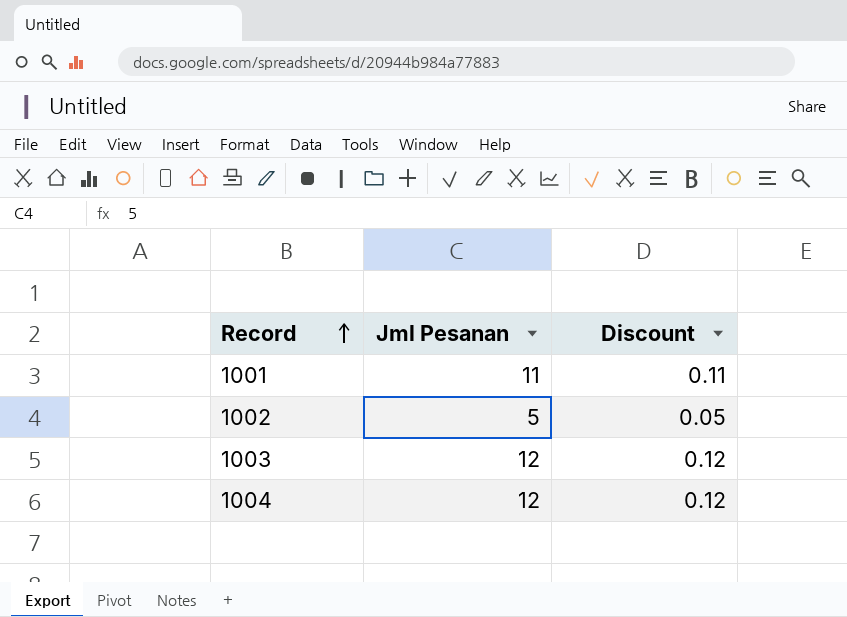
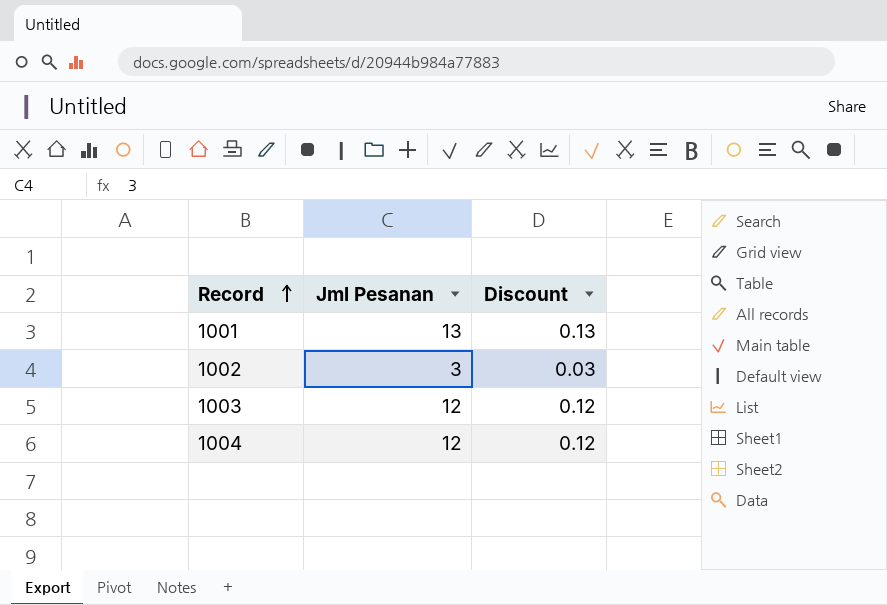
1001 | Jml Pesanan: 11 -> 13
1001 | Discount: 0.11 -> 0.13
1002 | Jml Pesanan: 5 -> 3
1002 | Discount: 0.05 -> 0.03

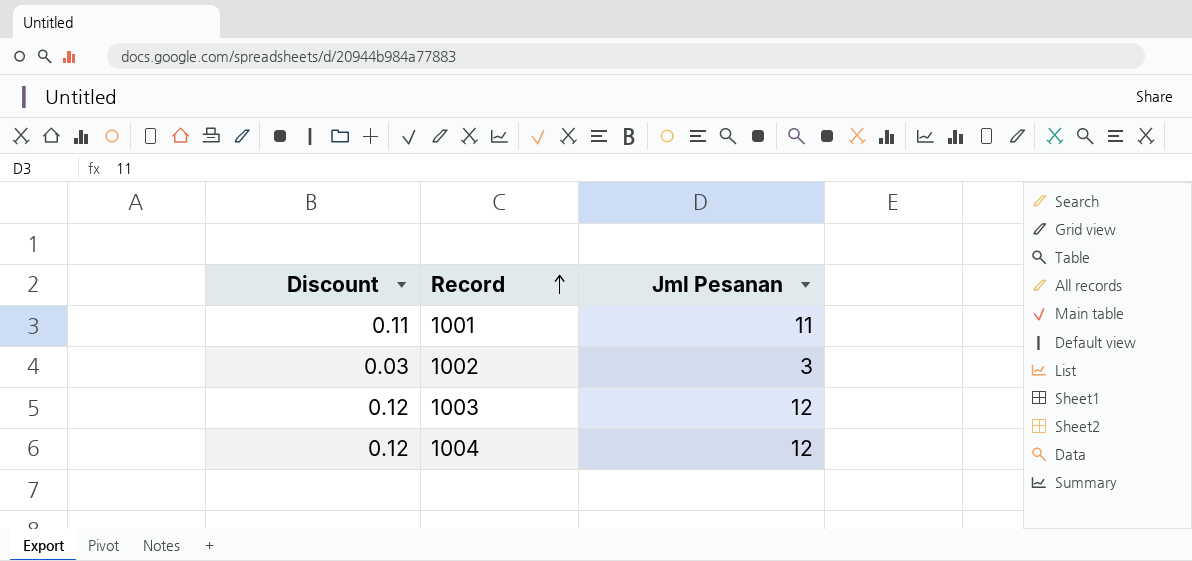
column Discount | position: 3 -> 1
1001 | Discount: 0.13 -> 0.11
1001 | Jml Pesanan: 13 -> 11

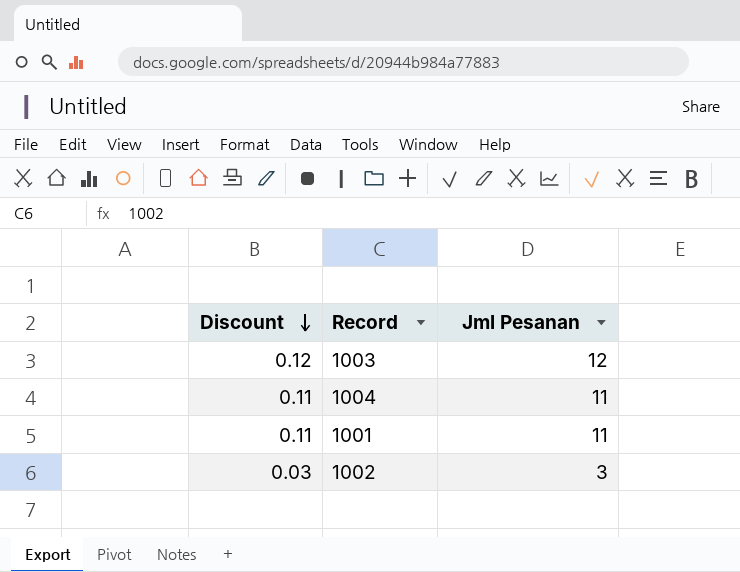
row order: Record ascending -> Discount descending
1004 | Discount: 0.12 -> 0.11
1004 | Jml Pesanan: 12 -> 11

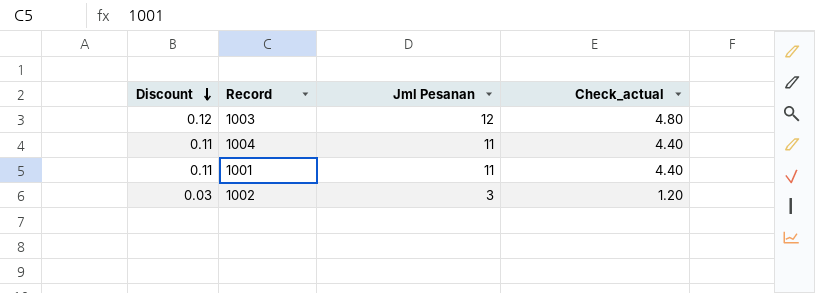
column Check_actual | formula: none -> [Jml Pesanan] * 0.4

